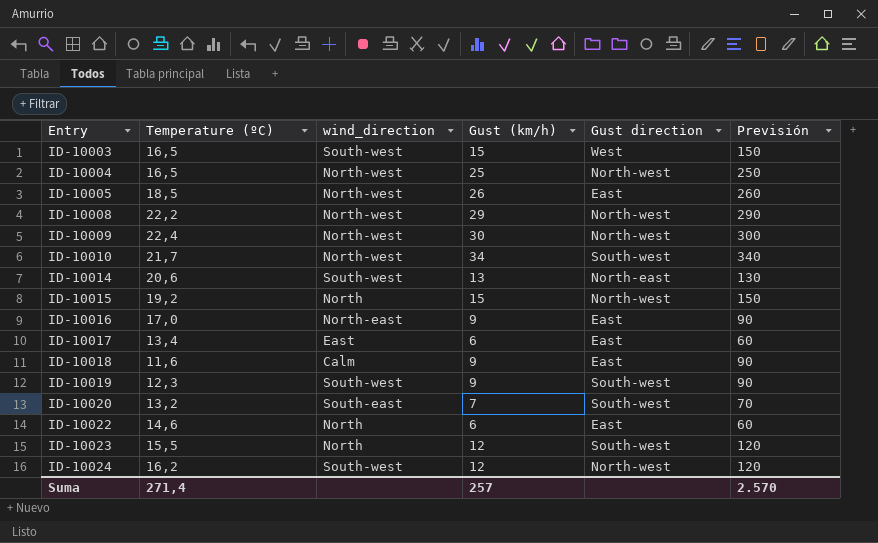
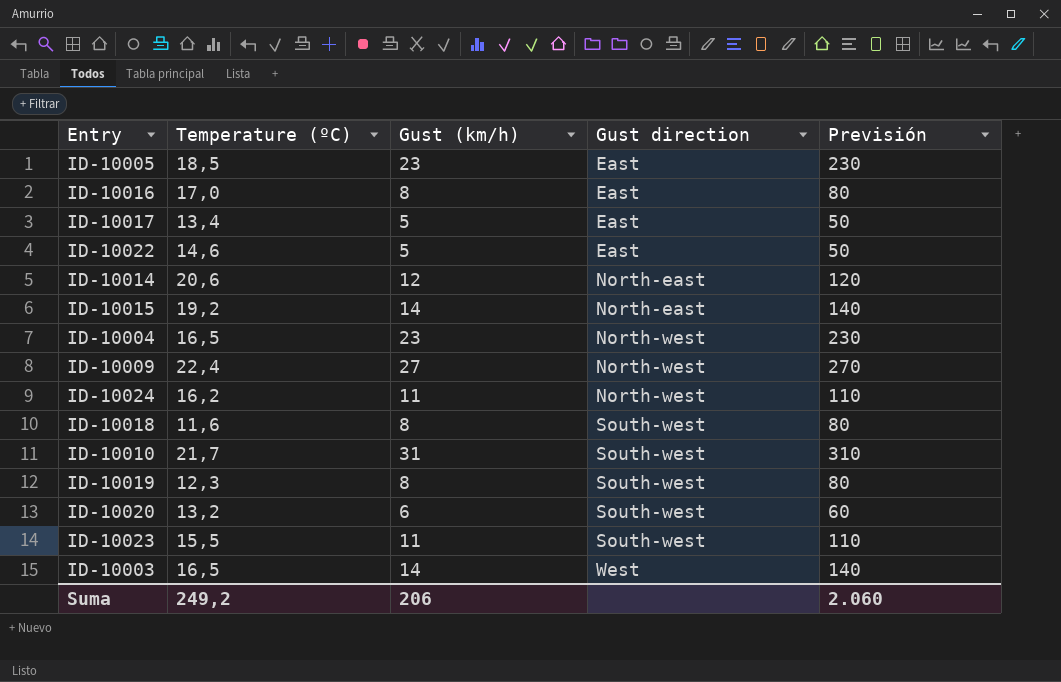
row order: Entry ascending -> Gust direction ascending
column wind_direction | position: 3 -> none
row ID-10008: 22,2 | North-west | 29 | North-west | 290 -> none
ID-10005 | Gust (km/h): 26 -> 23
ID-10005 | Previsión: 260 -> 230
ID-10016 | Gust (km/h): 9 -> 8
ID-10016 | Previsión: 90 -> 80
ID-10017 | Gust (km/h): 6 -> 5
ID-10017 | Previsión: 60 -> 50
ID-10022 | Gust (km/h): 6 -> 5
ID-10022 | Previsión: 60 -> 50
ID-10014 | Gust (km/h): 13 -> 12
ID-10014 | Previsión: 130 -> 120
ID-10015 | Gust (km/h): 15 -> 14
ID-10015 | Gust direction: North-west -> North-east
ID-10015 | Previsión: 150 -> 140
ID-10004 | Gust (km/h): 25 -> 23
ID-10004 | Previsión: 250 -> 230
ID-10009 | Gust (km/h): 30 -> 27
ID-10009 | Previsión: 300 -> 270
ID-10024 | Gust (km/h): 12 -> 11
ID-10024 | Previsión: 120 -> 110
ID-10018 | Gust (km/h): 9 -> 8
ID-10018 | Gust direction: East -> South-west
ID-10018 | Previsión: 90 -> 80
ID-10010 | Gust (km/h): 34 -> 31
ID-10010 | Previsión: 340 -> 310
ID-10019 | Gust (km/h): 9 -> 8
ID-10019 | Previsión: 90 -> 80
ID-10020 | Gust (km/h): 7 -> 6
ID-10020 | Previsión: 70 -> 60
ID-10023 | Gust (km/h): 12 -> 11
ID-10023 | Previsión: 120 -> 110
ID-10003 | Gust (km/h): 15 -> 14
ID-10003 | Previsión: 150 -> 140
Suma | Temperature (ºC): 271,4 -> 249,2
Suma | Gust (km/h): 257 -> 206
Suma | Previsión: 2.570 -> 2.060

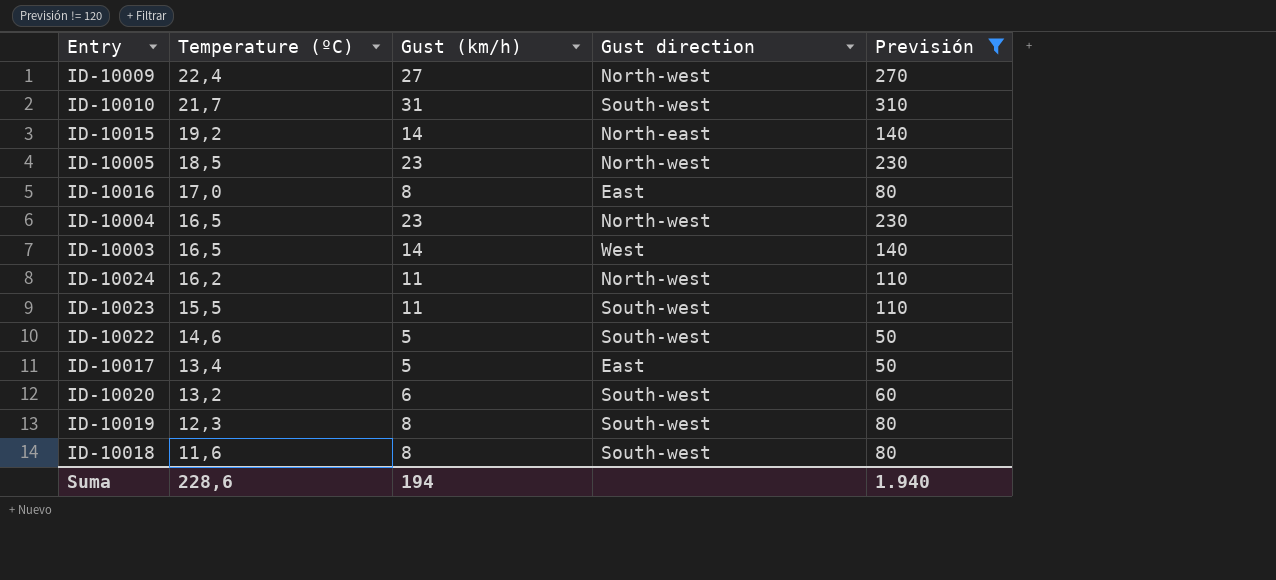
filter: none -> Previsión != 120
row order: Gust direction ascending -> Temperature (ºC) descending
ID-10005 | Gust direction: East -> North-west
ID-10022 | Gust direction: East -> South-west
Suma | Temperature (ºC): 249,2 -> 228,6
Suma | Gust (km/h): 206 -> 194
Suma | Previsión: 2.060 -> 1.940

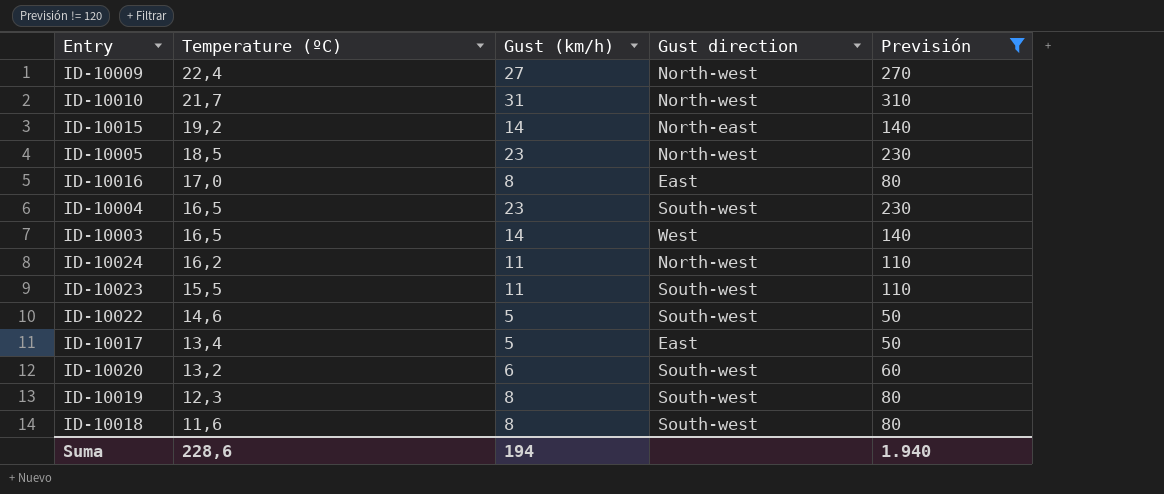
ID-10010 | Gust direction: South-west -> North-west
ID-10004 | Gust direction: North-west -> South-west

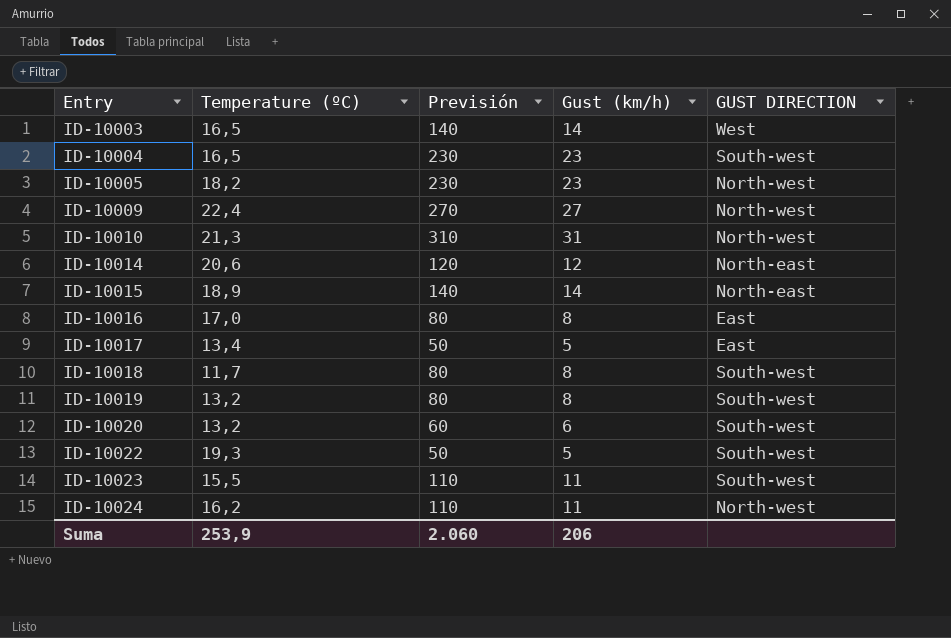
filter: Previsión != 120 -> none
row order: Temperature (ºC) descending -> Entry ascending
column Previsión | position: 5 -> 3
column name: Gust direction -> GUST DIRECTION
ID-10005 | Temperature (ºC): 18,5 -> 18,2
ID-10010 | Temperature (ºC): 21,7 -> 21,3
ID-10015 | Temperature (ºC): 19,2 -> 18,9
ID-10018 | Temperature (ºC): 11,6 -> 11,7
ID-10019 | Temperature (ºC): 12,3 -> 13,2
ID-10022 | Temperature (ºC): 14,6 -> 19,3
Suma | Temperature (ºC): 228,6 -> 253,9
Suma | Previsión: 1.940 -> 2.060
Suma | Gust (km/h): 194 -> 206

